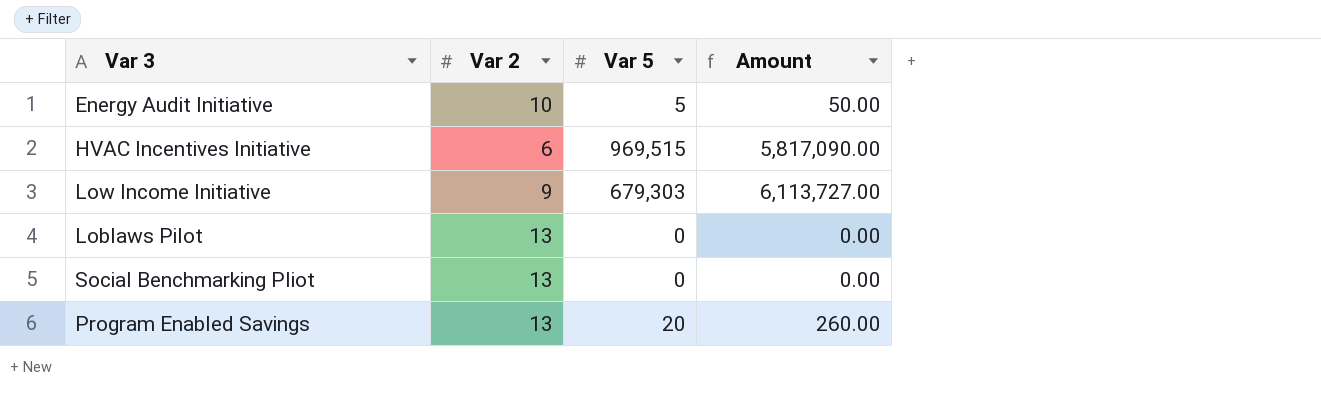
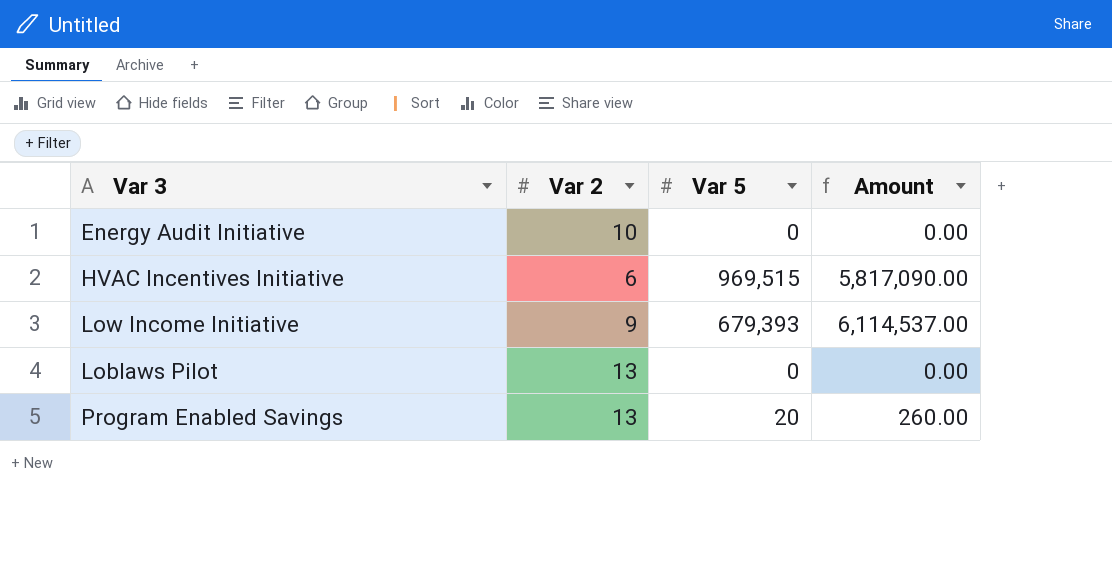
row Social Benchmarking Pliot: 13 | 0 | 0.00 -> none
Energy Audit Initiative | Var 5: 5 -> 0
Energy Audit Initiative | Amount: 50.00 -> 0.00
Low Income Initiative | Var 5: 679,303 -> 679,393
Low Income Initiative | Amount: 6,113,727.00 -> 6,114,537.00

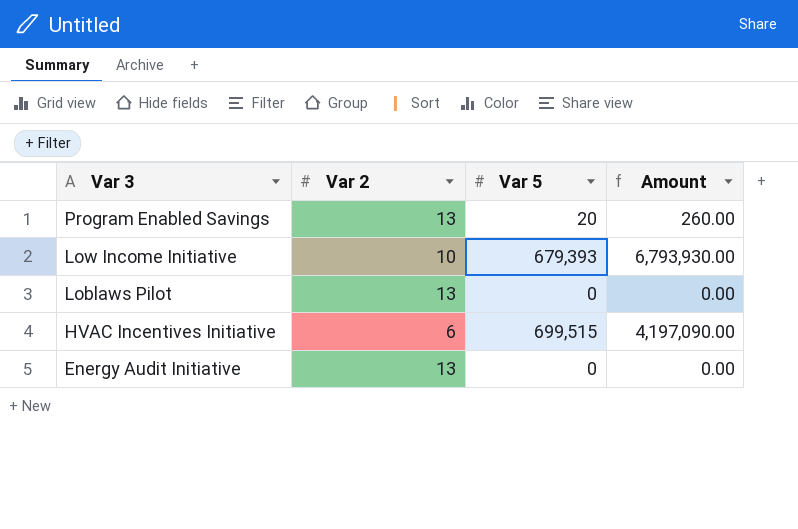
row order: none -> Var 3 descending
Low Income Initiative | Var 2: 9 -> 10
Low Income Initiative | Amount: 6,114,537.00 -> 6,793,930.00
HVAC Incentives Initiative | Var 5: 969,515 -> 699,515
HVAC Incentives Initiative | Amount: 5,817,090.00 -> 4,197,090.00
Energy Audit Initiative | Var 2: 10 -> 13

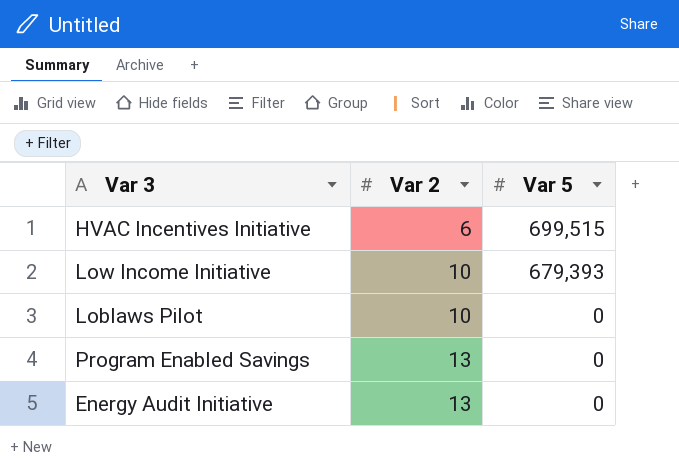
row order: Var 3 descending -> Var 2 ascending
column Amount | formula: [Var 2] * [Var 5] -> none
Loblaws Pilot | Var 2: 13 -> 10
Program Enabled Savings | Var 5: 20 -> 0

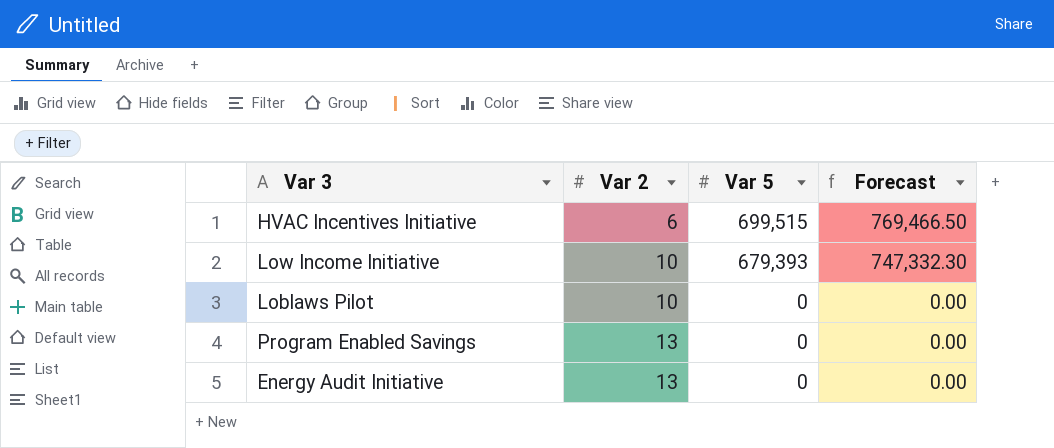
column Forecast | formula: none -> [Var 5] * 1.1

